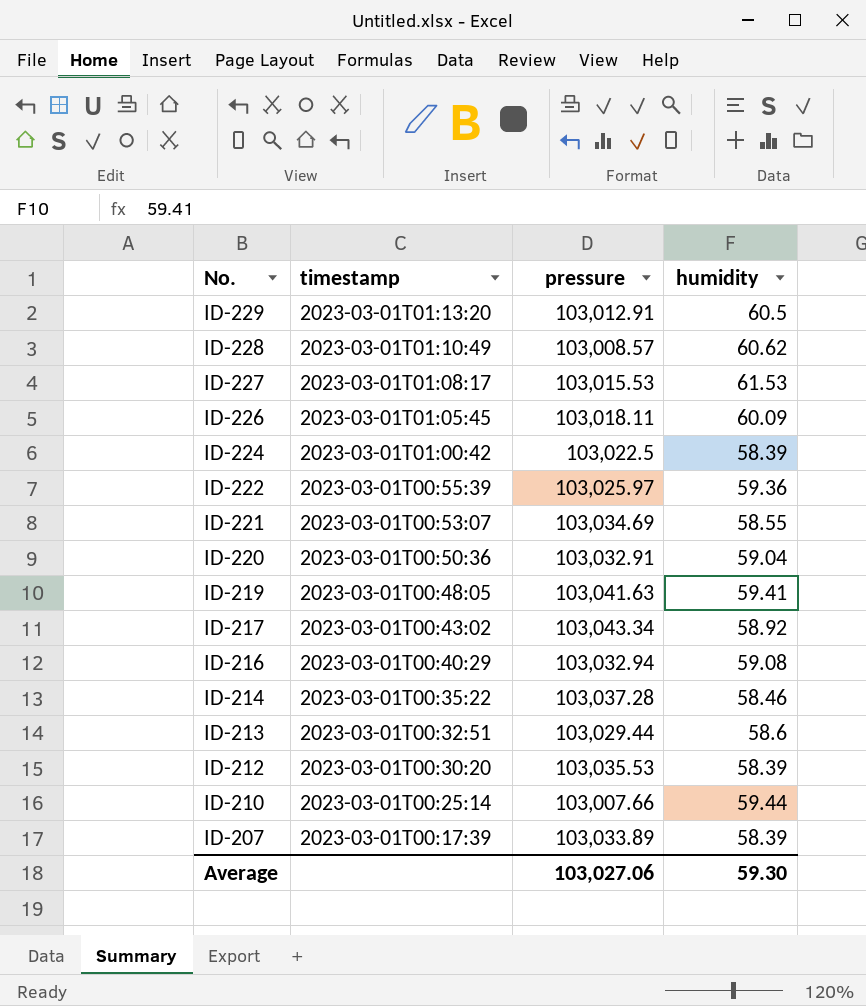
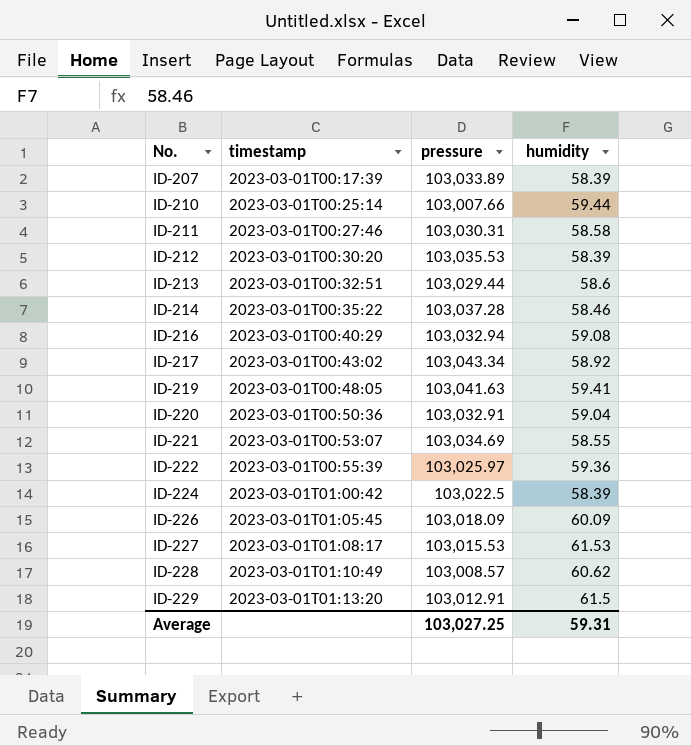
row order: No. descending -> No. ascending
row ID-211: none -> 2023-03-01T00:27:46 | 103,030.31 | 58.58
ID-226 | pressure: 103,018.11 -> 103,018.09
ID-229 | humidity: 60.5 -> 61.5
Average | pressure: 103,027.06 -> 103,027.25
Average | humidity: 59.30 -> 59.31

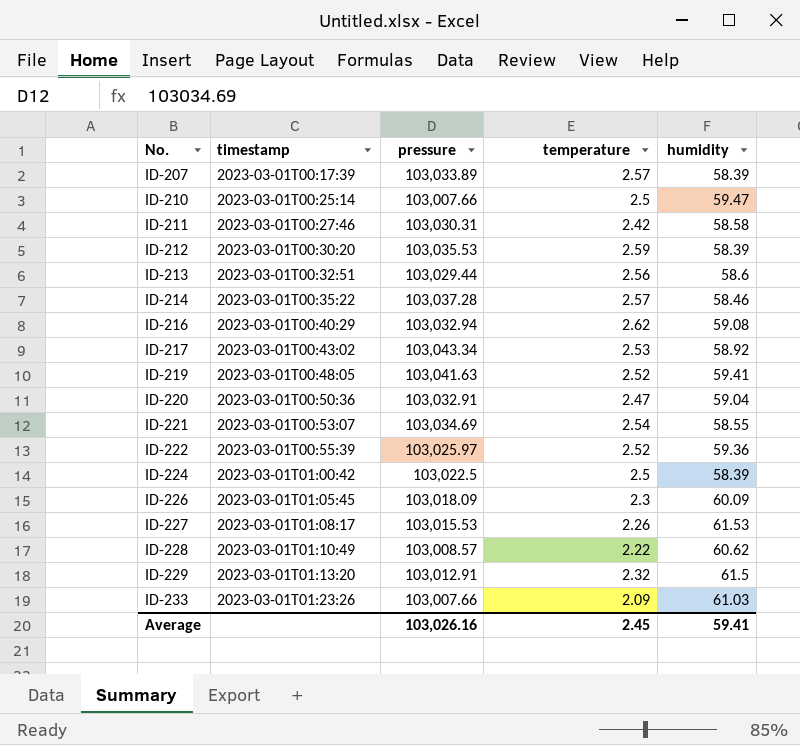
column temperature | position: none -> 4
ID-210 | humidity: 59.44 -> 59.47
row ID-233: none -> 2023-03-01T01:23:26 | 103,007.66 | 2.09 | 61.03
Average | pressure: 103,027.25 -> 103,026.16
Average | humidity: 59.31 -> 59.41

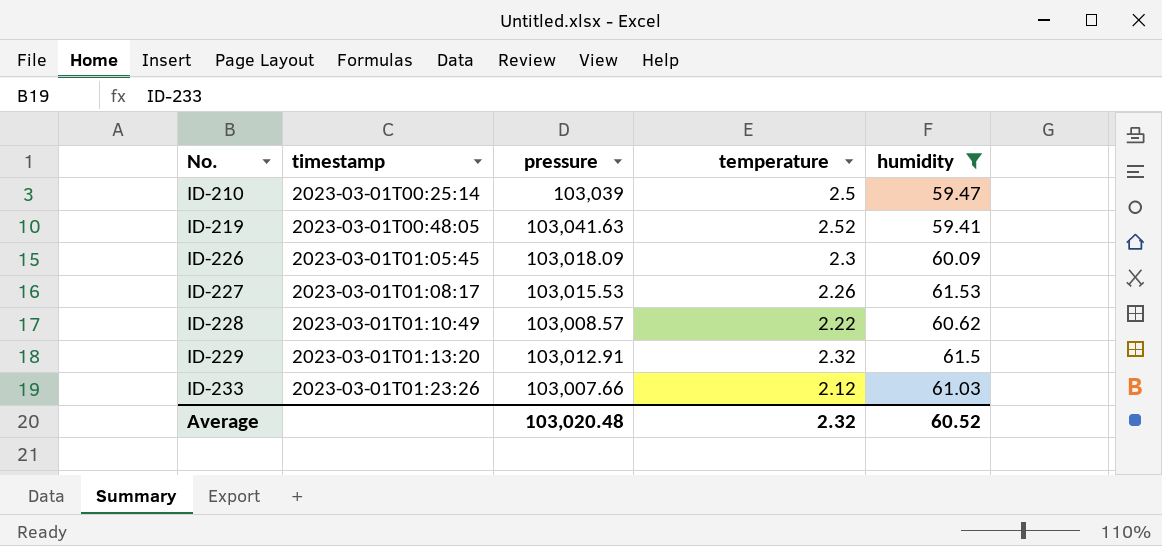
filter: none -> humidity >= 59.41
ID-210 | pressure: 103,007.66 -> 103,039
ID-233 | temperature: 2.09 -> 2.12
Average | pressure: 103,026.16 -> 103,020.48
Average | temperature: 2.45 -> 2.32
Average | humidity: 59.41 -> 60.52

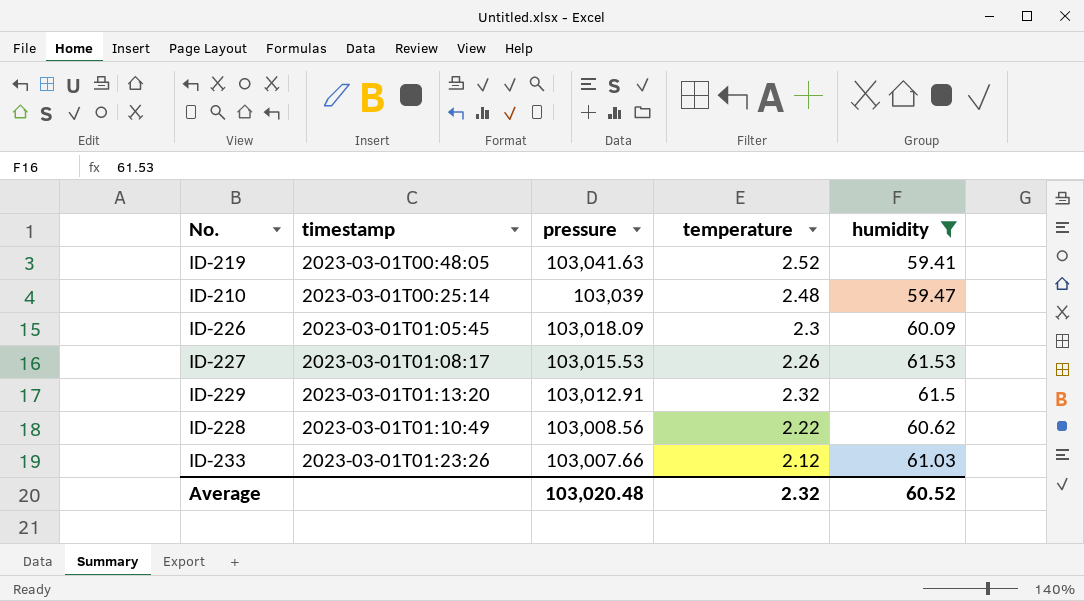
row order: No. ascending -> pressure descending
ID-210 | temperature: 2.5 -> 2.48
ID-228 | pressure: 103,008.57 -> 103,008.56

